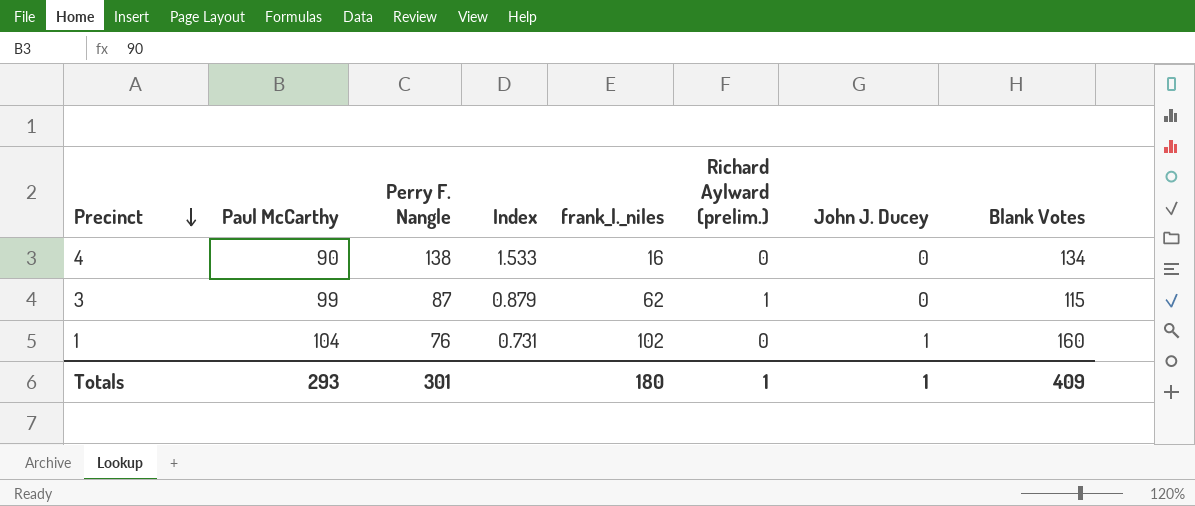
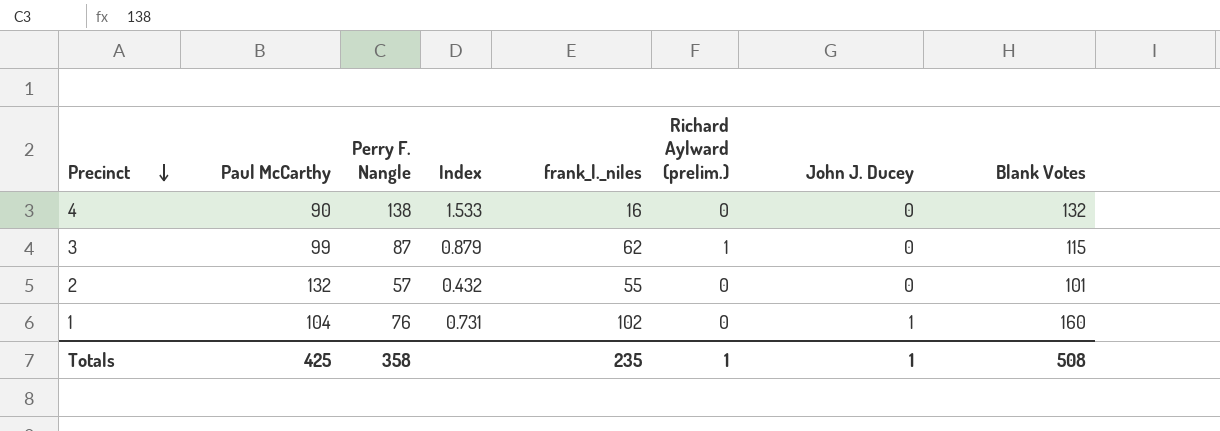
4 | Blank Votes: 134 -> 132
row 2: none -> 132 | 57 | 0.432 | 55 | 0 | 0 | 101
Totals | Paul McCarthy: 293 -> 425
Totals | Perry F. Nangle: 301 -> 358
Totals | frank_l._niles: 180 -> 235
Totals | Blank Votes: 409 -> 508

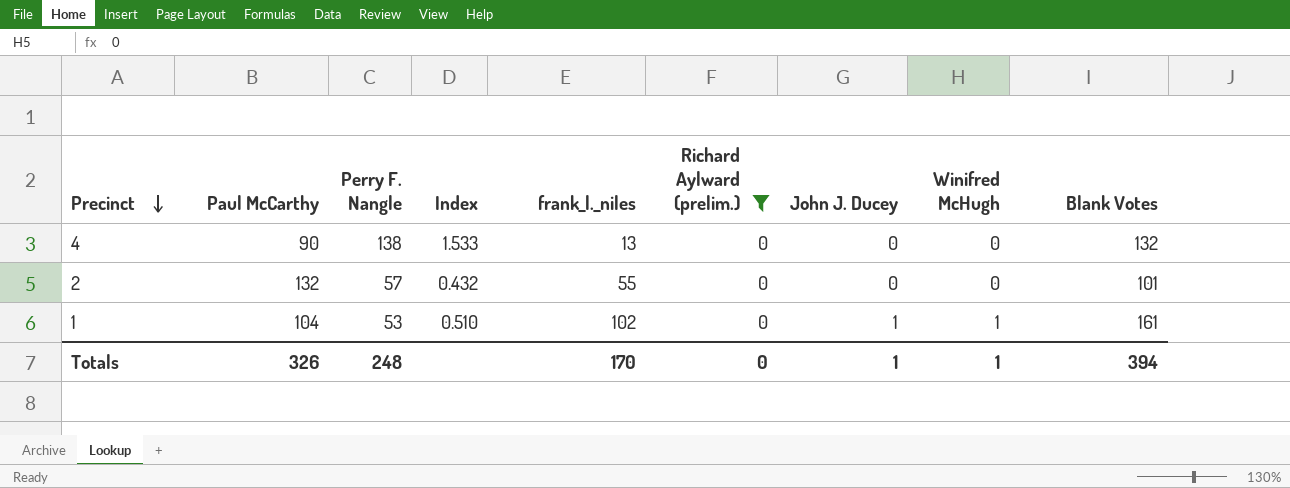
filter: none -> Richard Aylward (prelim.) = 0
column Winifred McHugh | position: none -> 8
4 | frank_l._niles: 16 -> 13
1 | Perry F. Nangle: 76 -> 53
1 | Index: 0.731 -> 0.510
1 | Blank Votes: 160 -> 161
Totals | Paul McCarthy: 425 -> 326
Totals | Perry F. Nangle: 358 -> 248
Totals | frank_l._niles: 235 -> 170
Totals | Richard Aylward (prelim.): 1 -> 0
Totals | Blank Votes: 508 -> 394

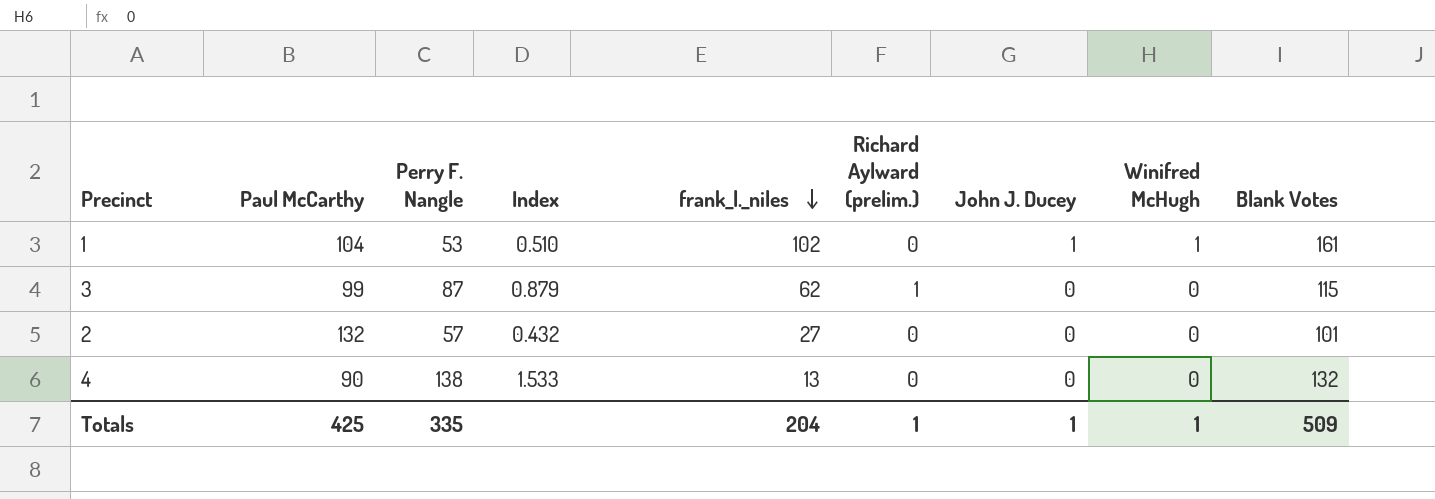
filter: Richard Aylward (prelim.) = 0 -> none
row order: Precinct descending -> frank_l._niles descending
2 | frank_l._niles: 55 -> 27
Totals | Paul McCarthy: 326 -> 425
Totals | Perry F. Nangle: 248 -> 335
Totals | frank_l._niles: 170 -> 204
Totals | Richard Aylward (prelim.): 0 -> 1
Totals | Blank Votes: 394 -> 509

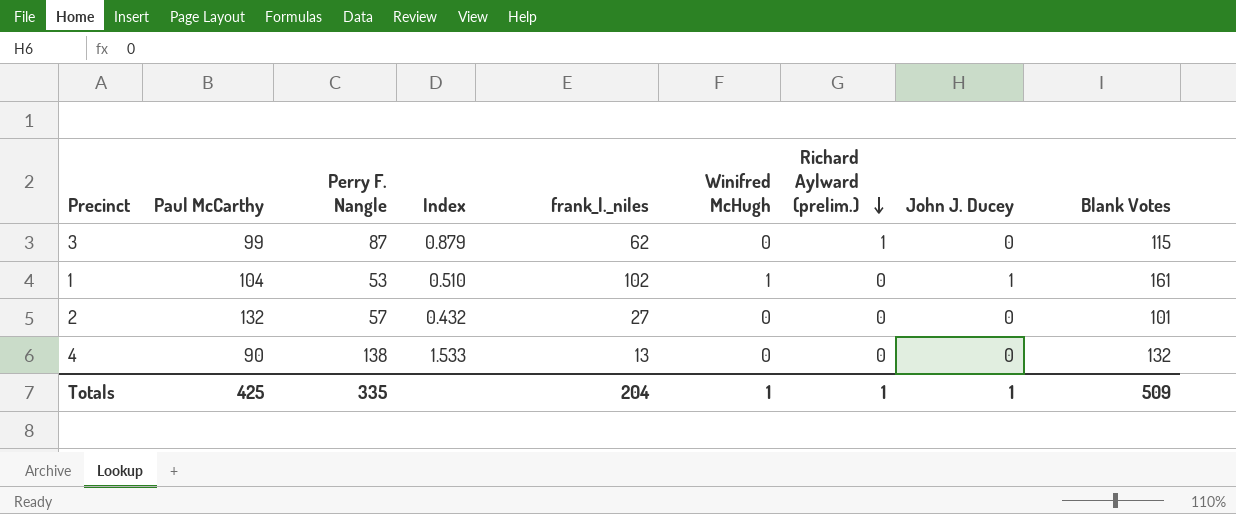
row order: frank_l._niles descending -> Richard Aylward (prelim.) descending
column Winifred McHugh | position: 8 -> 6

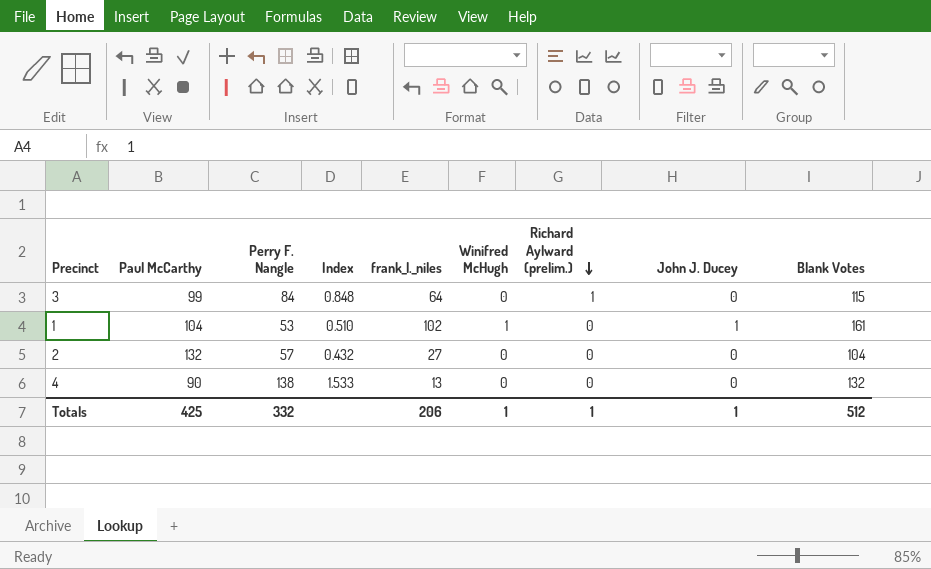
3 | Perry F. Nangle: 87 -> 84
3 | Index: 0.879 -> 0.848
3 | frank_l._niles: 62 -> 64
2 | Blank Votes: 101 -> 104
Totals | Perry F. Nangle: 335 -> 332
Totals | frank_l._niles: 204 -> 206
Totals | Blank Votes: 509 -> 512

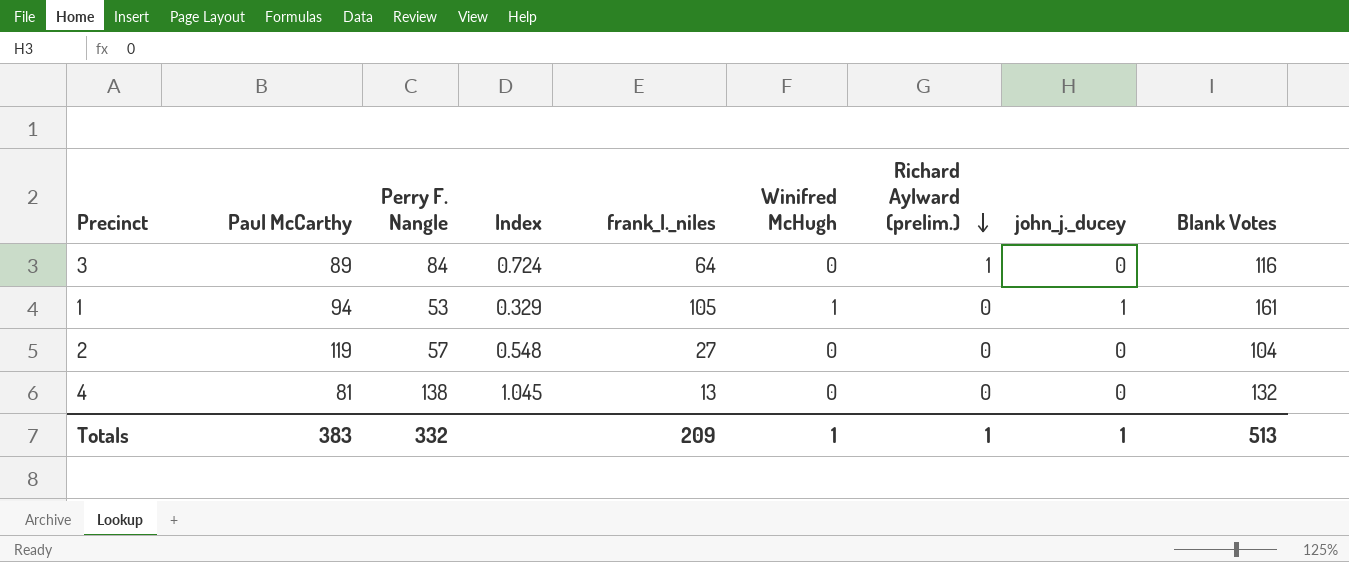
column Index | formula: [Perry F. Nangle] / [Paul McCarthy] -> [Perry F. Nangle] / [Blank Votes]
column name: John J. Ducey -> john_j._ducey
3 | Paul McCarthy: 99 -> 89
3 | Blank Votes: 115 -> 116
1 | Paul McCarthy: 104 -> 94
1 | frank_l._niles: 102 -> 105
2 | Paul McCarthy: 132 -> 119
4 | Paul McCarthy: 90 -> 81
Totals | Paul McCarthy: 425 -> 383
Totals | frank_l._niles: 206 -> 209
Totals | Blank Votes: 512 -> 513

